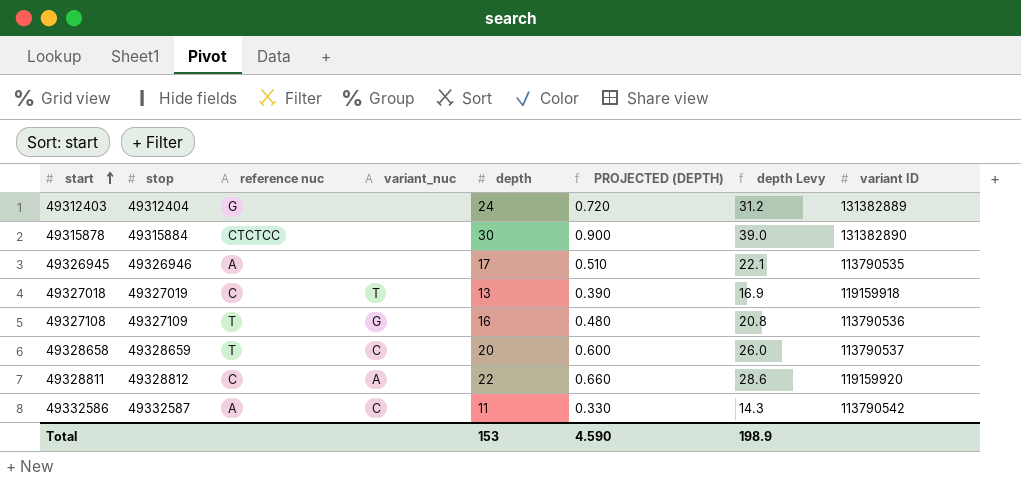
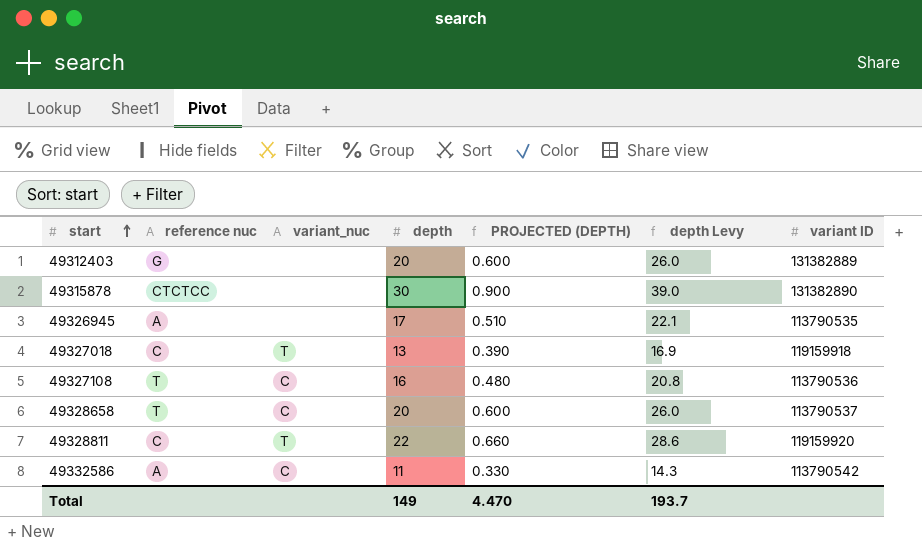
column stop | position: 2 -> none
49312403 | depth: 24 -> 20
49312403 | PROJECTED (DEPTH): 0.720 -> 0.600
49312403 | depth Levy: 31.2 -> 26.0
49327108 | variant_nuc: G -> C
49328811 | variant_nuc: A -> T
Total | depth: 153 -> 149
Total | PROJECTED (DEPTH): 4.590 -> 4.470
Total | depth Levy: 198.9 -> 193.7

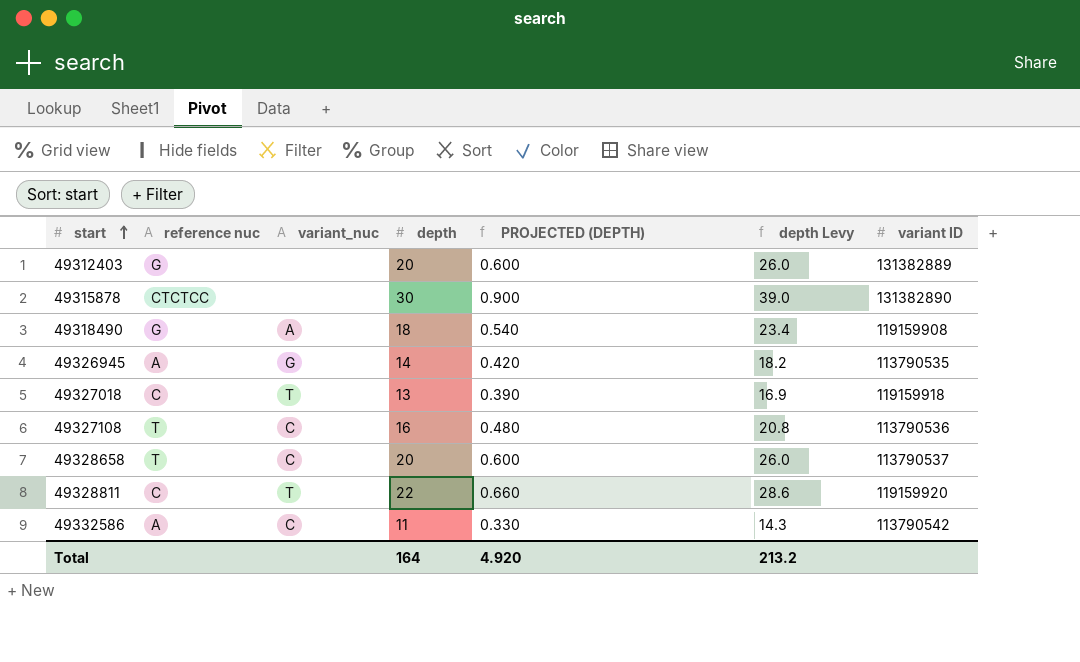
row 49318490: none -> G | A | 18 | 0.540 | 23.4 | 119159908
49326945 | variant_nuc: none -> G
49326945 | depth: 17 -> 14
49326945 | PROJECTED (DEPTH): 0.510 -> 0.420
49326945 | depth Levy: 22.1 -> 18.2
Total | depth: 149 -> 164
Total | PROJECTED (DEPTH): 4.470 -> 4.920
Total | depth Levy: 193.7 -> 213.2

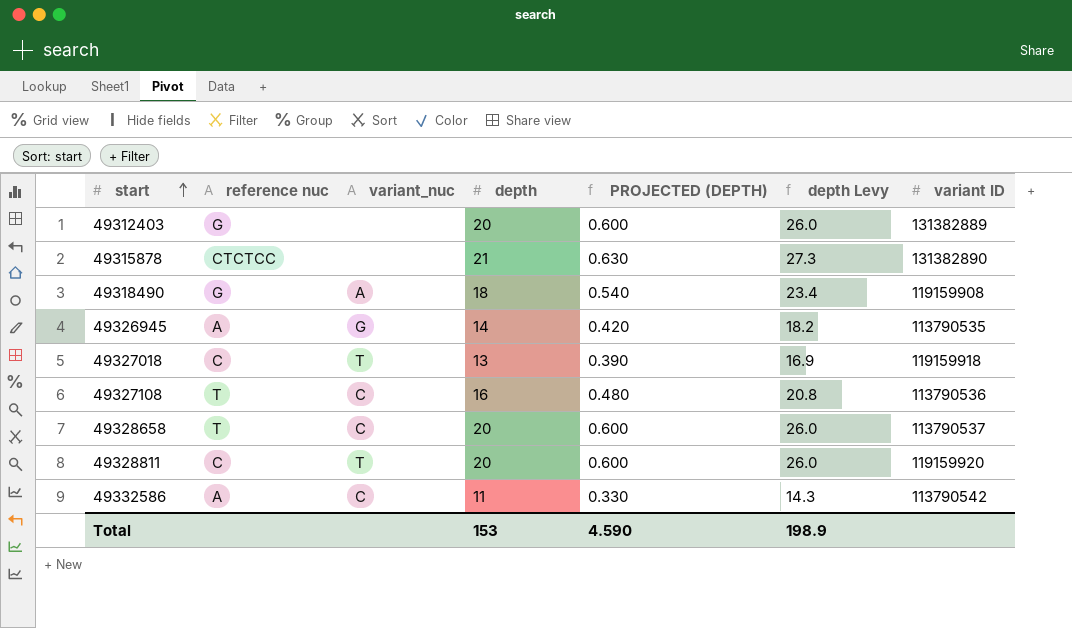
49315878 | depth: 30 -> 21
49315878 | PROJECTED (DEPTH): 0.900 -> 0.630
49315878 | depth Levy: 39.0 -> 27.3
49328811 | depth: 22 -> 20
49328811 | PROJECTED (DEPTH): 0.660 -> 0.600
49328811 | depth Levy: 28.6 -> 26.0
Total | depth: 164 -> 153
Total | PROJECTED (DEPTH): 4.920 -> 4.590
Total | depth Levy: 213.2 -> 198.9

